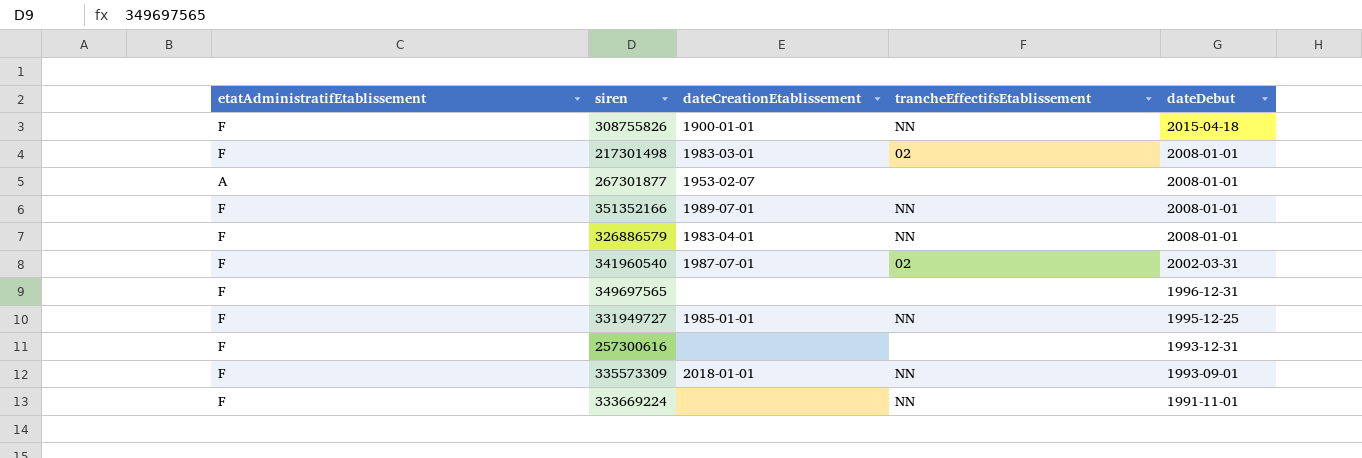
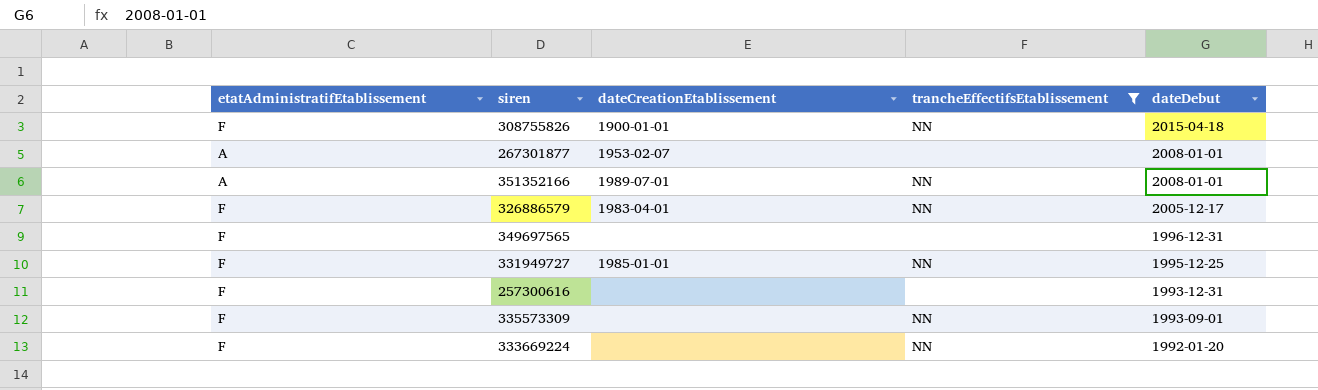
filter: none -> trancheEffectifsEtablissement != 02
351352166 | etatAdministratifEtablissement: F -> A
326886579 | dateDebut: 2008-01-01 -> 2005-12-17
335573309 | dateCreationEtablissement: 2018-01-01 -> none
333669224 | dateDebut: 1991-11-01 -> 1992-01-20

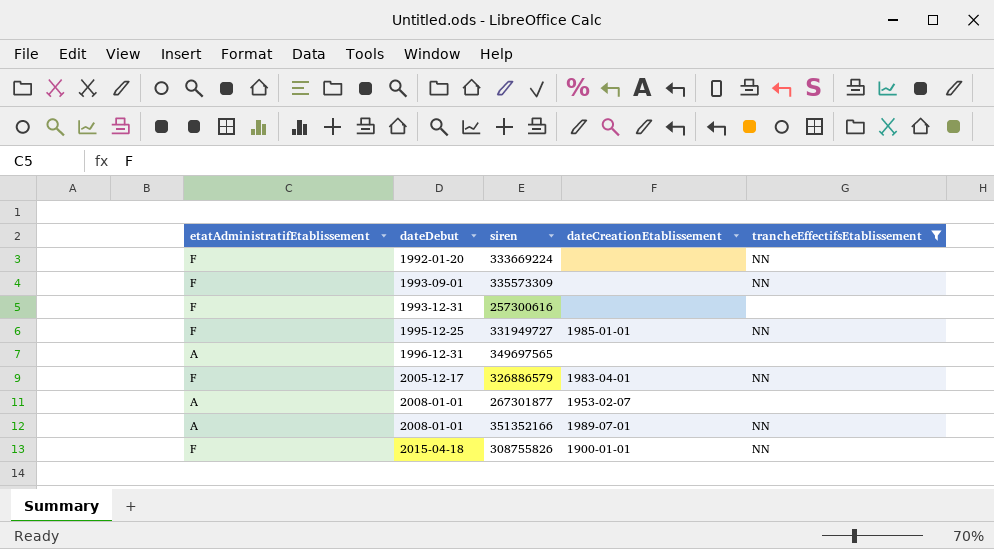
row order: dateDebut descending -> dateDebut ascending
column dateDebut | position: 5 -> 2
349697565 | etatAdministratifEtablissement: F -> A

